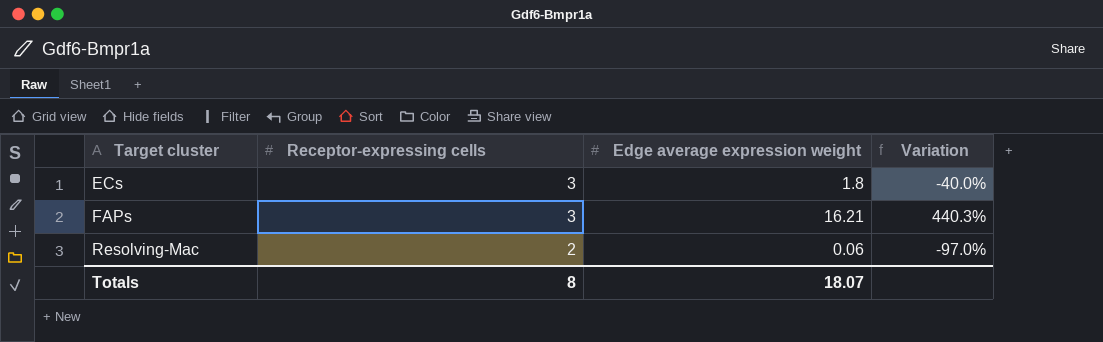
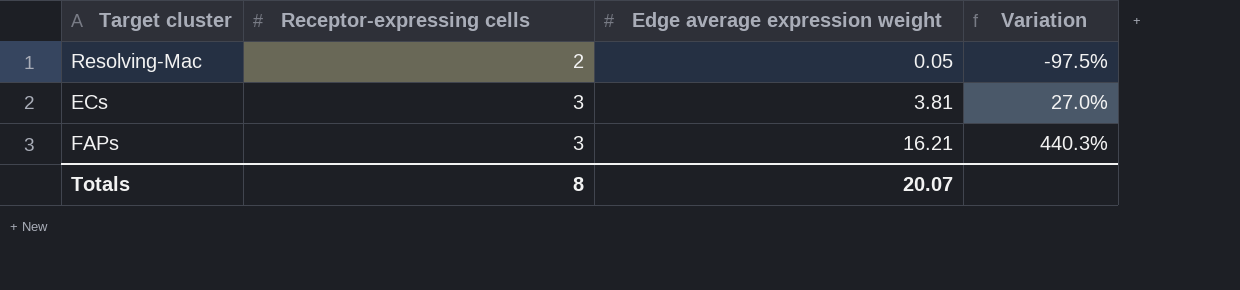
row order: Target cluster ascending -> Receptor-expressing cells ascending
Resolving-Mac | Edge average expression weight: 0.06 -> 0.05
Resolving-Mac | Variation: -97.0% -> -97.5%
ECs | Edge average expression weight: 1.8 -> 3.81
ECs | Variation: -40.0% -> 27.0%
Totals | Edge average expression weight: 18.07 -> 20.07

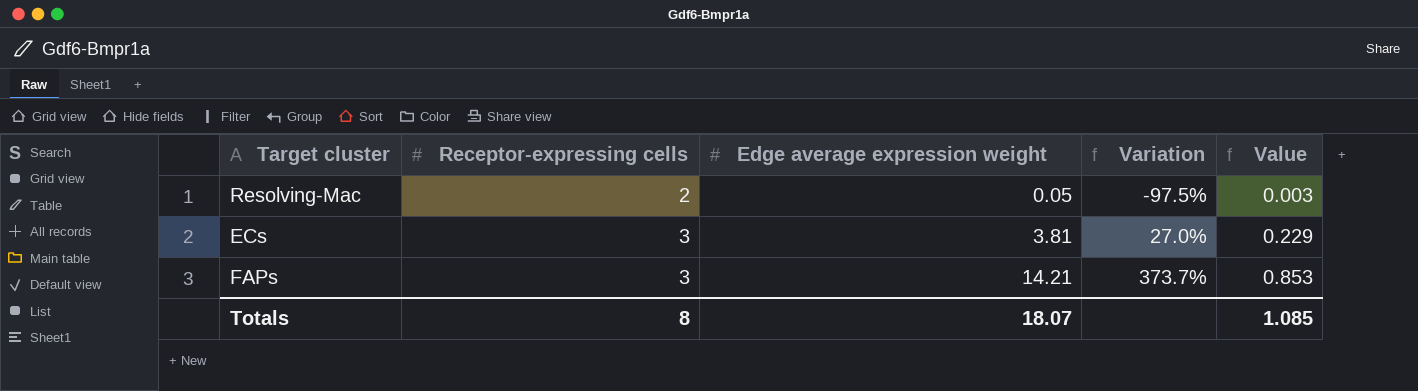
column Value | formula: none -> [Edge average expression weight] * 0.06
FAPs | Edge average expression weight: 16.21 -> 14.21
FAPs | Variation: 440.3% -> 373.7%
Totals | Edge average expression weight: 20.07 -> 18.07

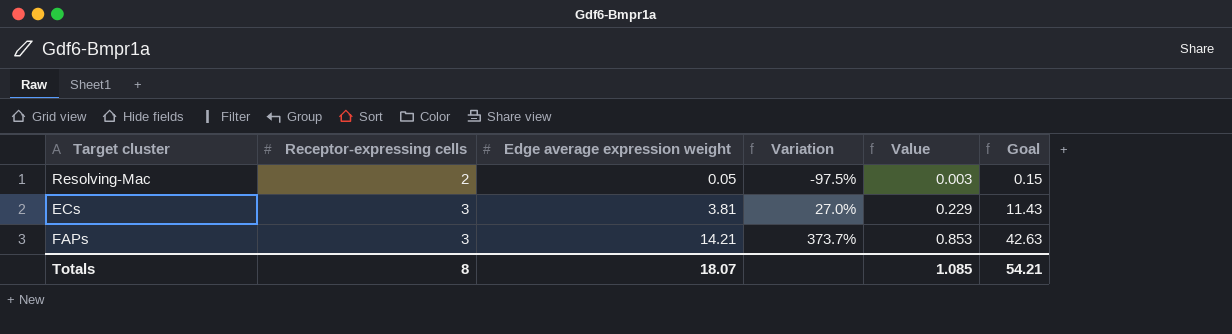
column Goal | formula: none -> [Edge average expression weight] * 3

